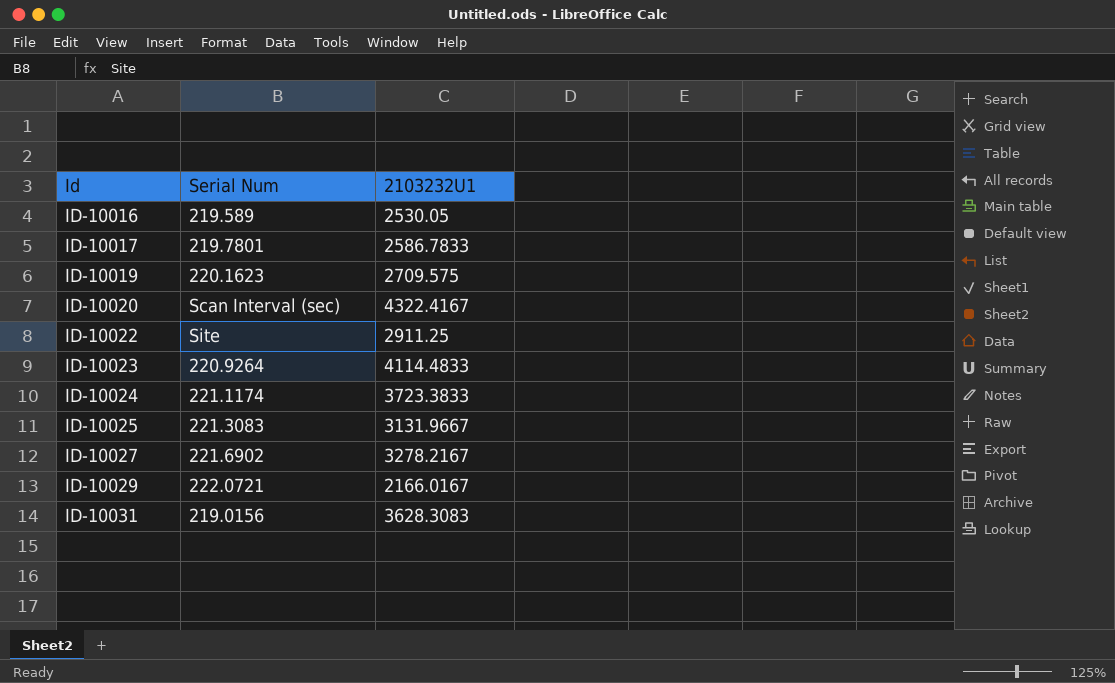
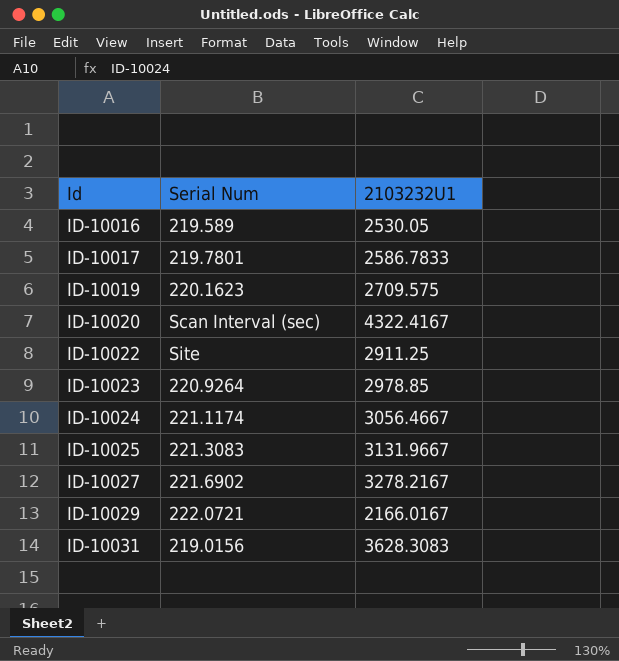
ID-10023 | 2103232U1: 4114.4833 -> 2978.85
ID-10024 | 2103232U1: 3723.3833 -> 3056.4667

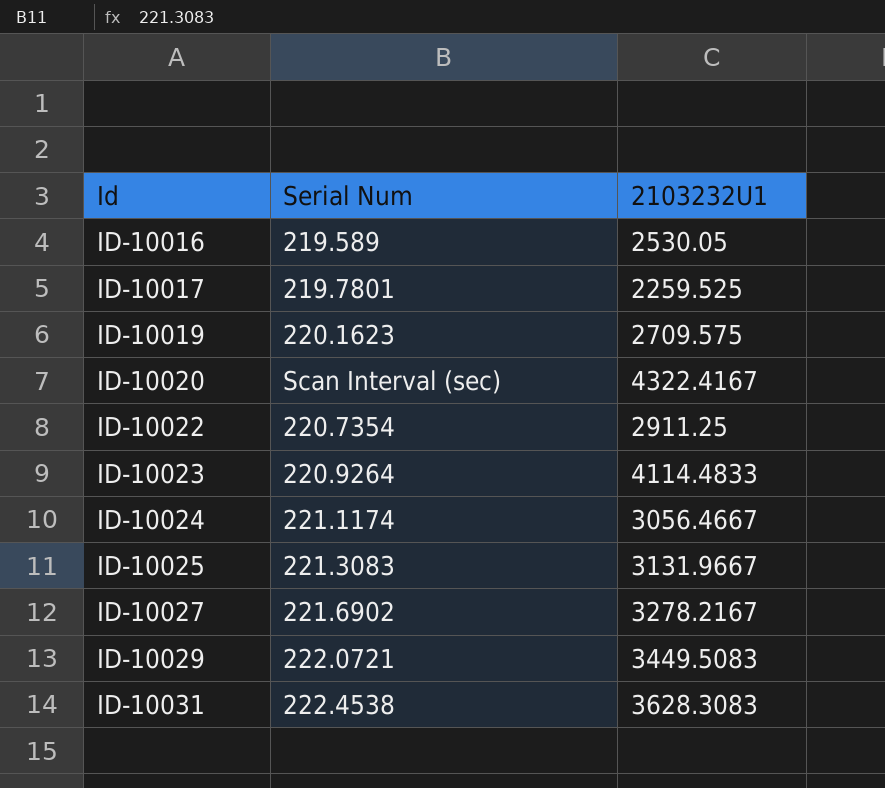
ID-10017 | 2103232U1: 2586.7833 -> 2259.525
ID-10022 | Serial Num: Site -> 220.7354
ID-10023 | 2103232U1: 2978.85 -> 4114.4833
ID-10029 | 2103232U1: 2166.0167 -> 3449.5083
ID-10031 | Serial Num: 219.0156 -> 222.4538

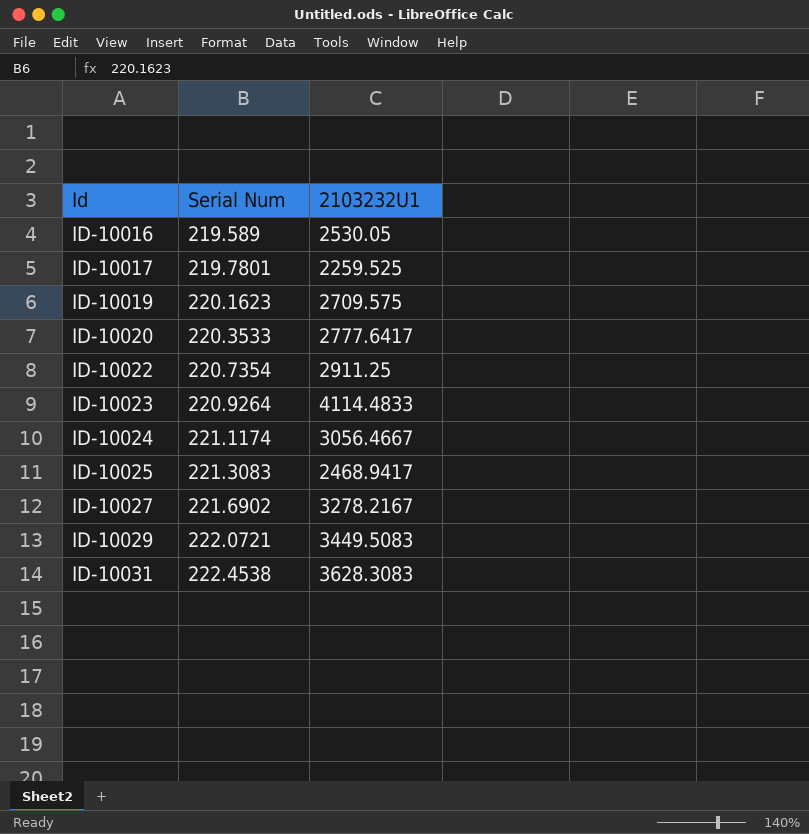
ID-10020 | Serial Num: Scan Interval (sec) -> 220.3533
ID-10020 | 2103232U1: 4322.4167 -> 2777.6417
ID-10025 | 2103232U1: 3131.9667 -> 2468.9417

